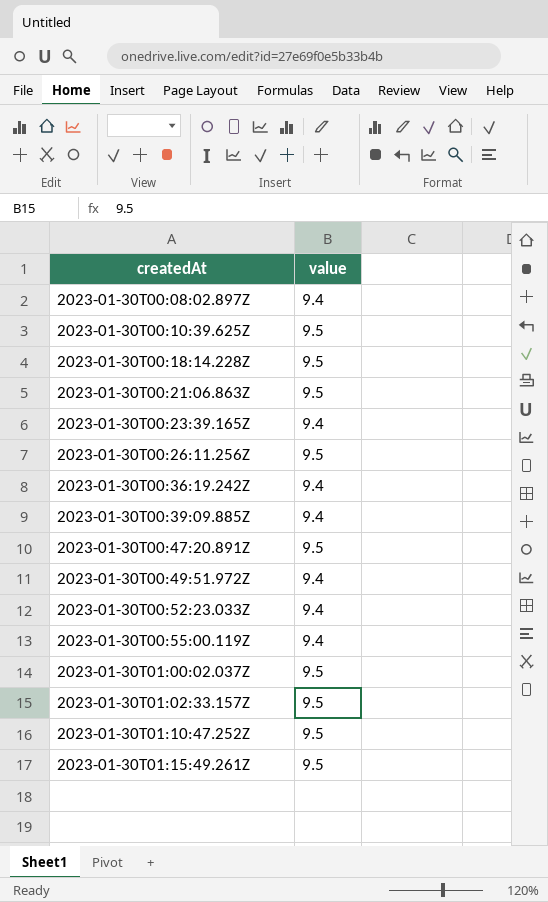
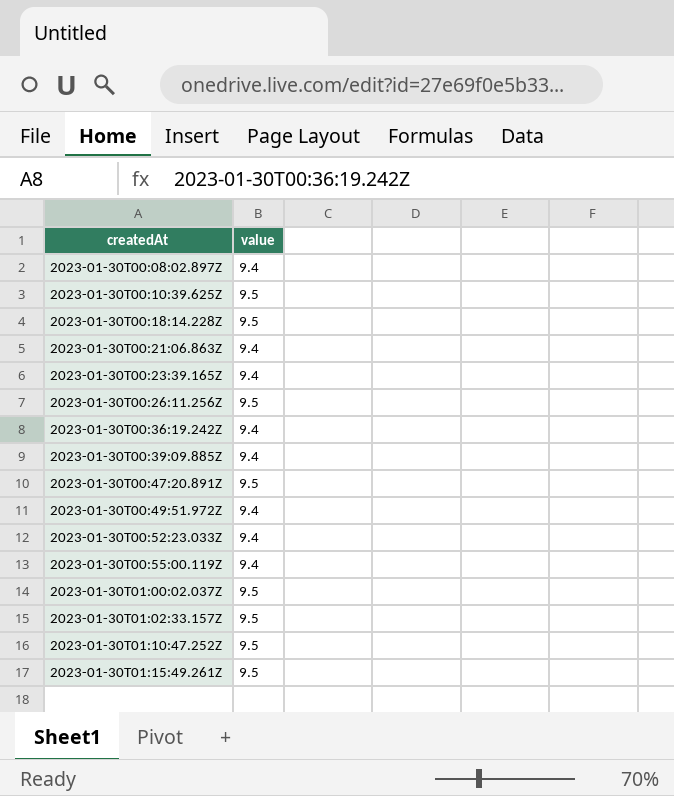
2023-01-30T00:21:06.863Z | value: 9.5 -> 9.4

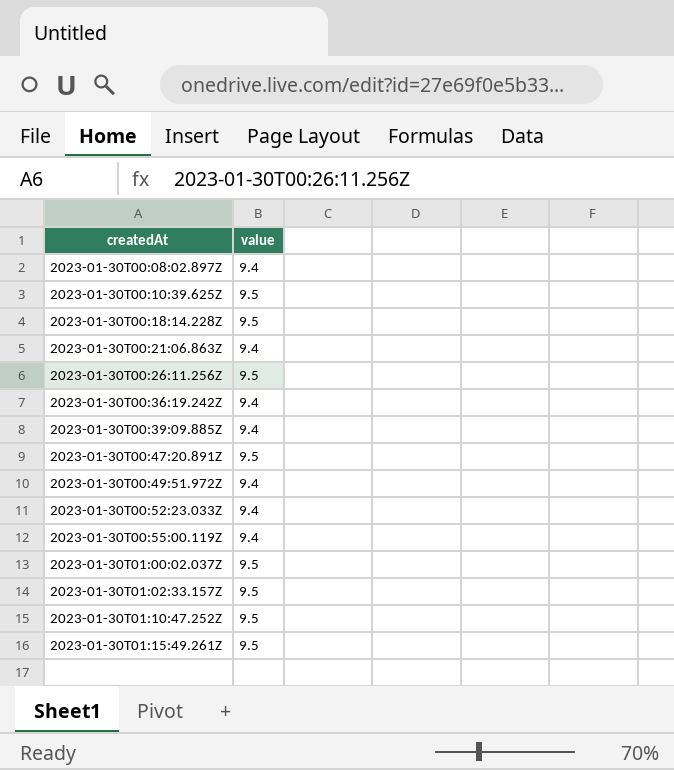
row 2023-01-30T00:23:39.165Z: 9.4 -> none

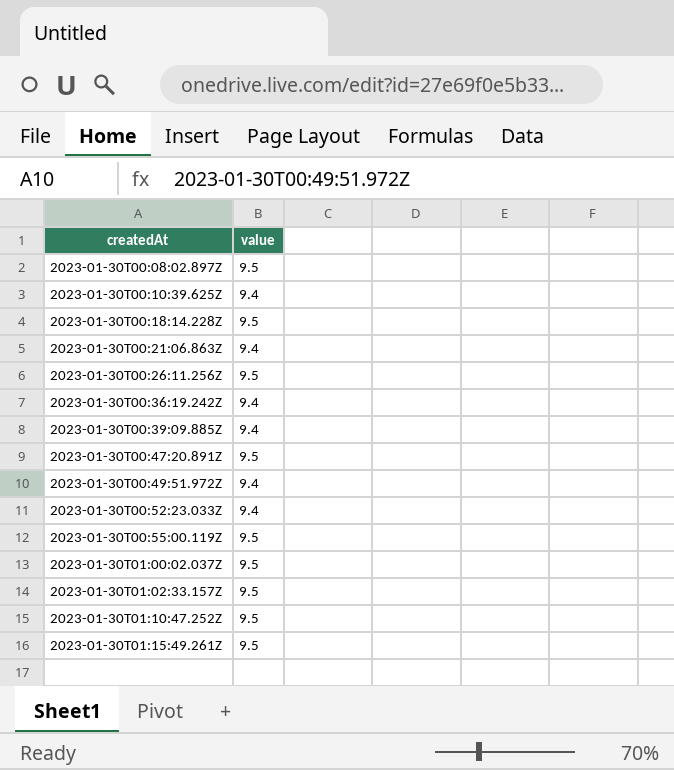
2023-01-30T00:08:02.897Z | value: 9.4 -> 9.5
2023-01-30T00:10:39.625Z | value: 9.5 -> 9.4
2023-01-30T00:55:00.119Z | value: 9.4 -> 9.5

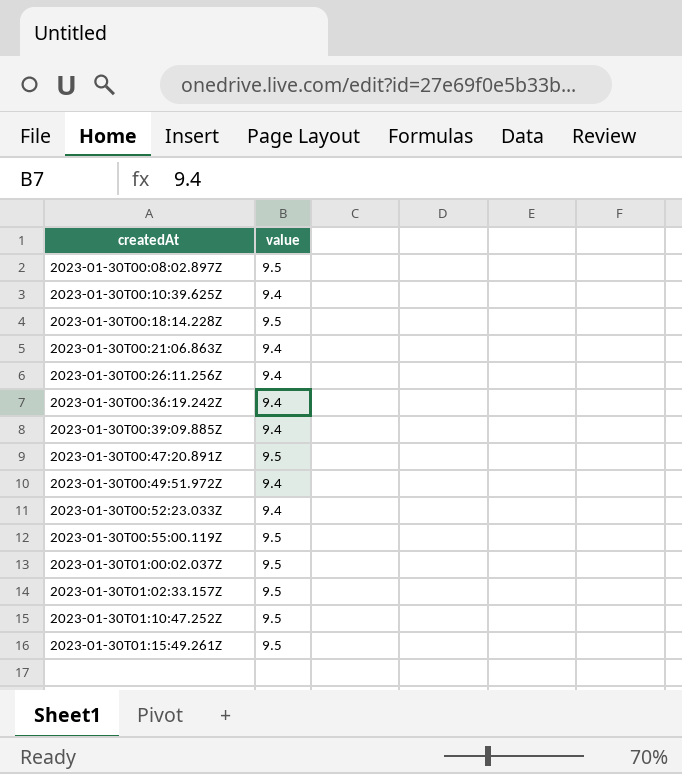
2023-01-30T00:26:11.256Z | value: 9.5 -> 9.4

